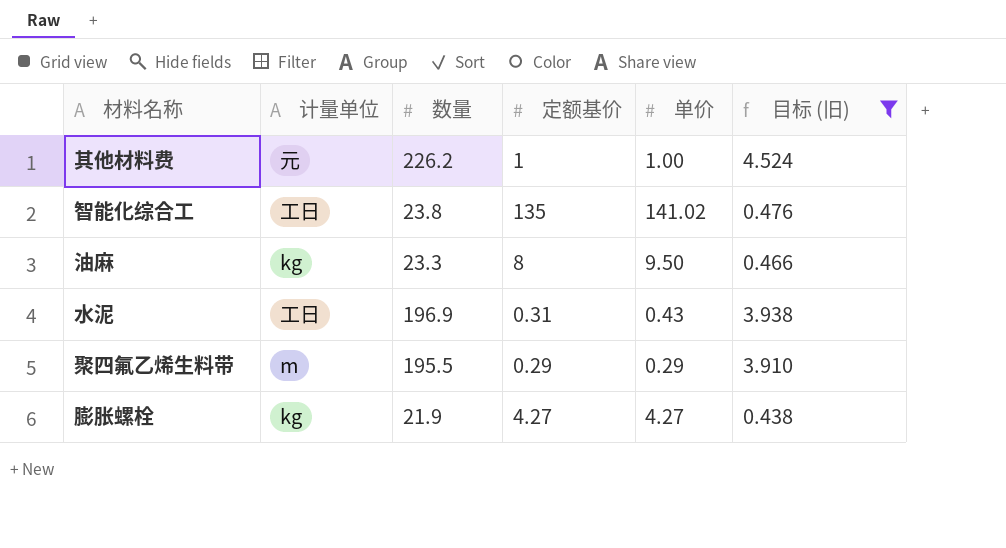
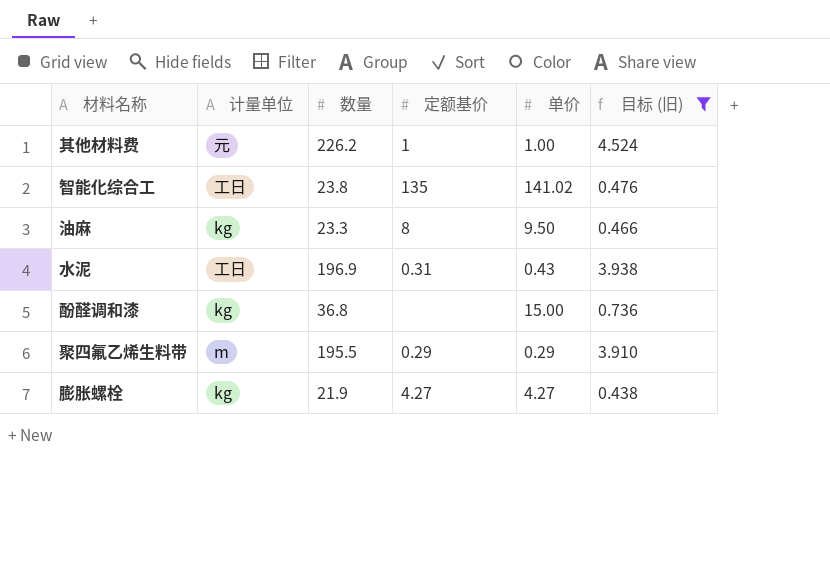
row 酚醛调和漆: none -> kg | 36.8 | none | 15.00 | 0.736

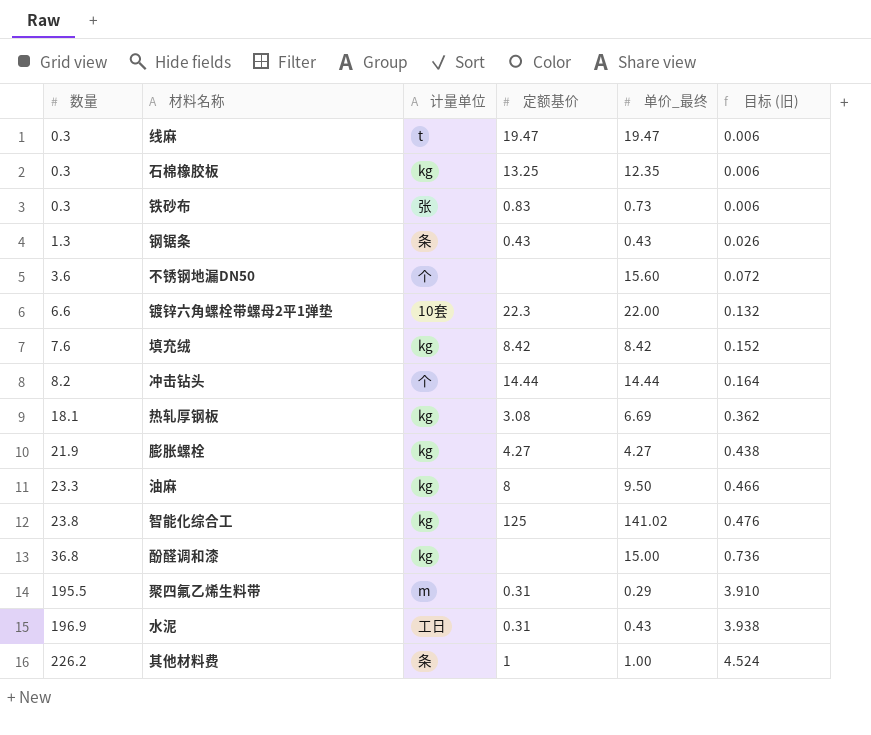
filter: 目标 (旧) >= 0.438 -> none
row order: none -> 数量 ascending
column 数量 | position: 3 -> 1
column name: 单价 -> 单价_最终
智能化综合工 | 计量单位: 工日 -> kg
智能化综合工 | 定额基价: 135 -> 125
聚四氟乙烯生料带 | 定额基价: 0.29 -> 0.31
其他材料费 | 计量单位: 元 -> 条

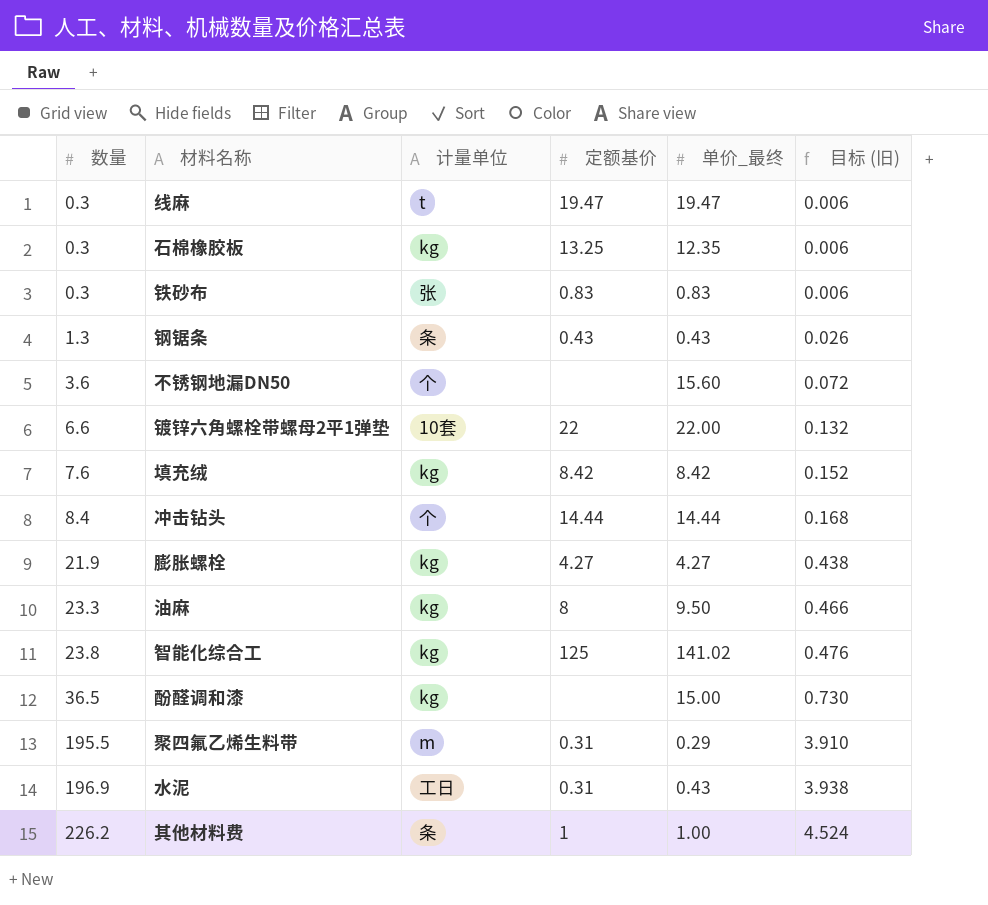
row 热轧厚钢板: 18.1 | kg | 3.08 | 6.69 | 0.362 -> none
铁砂布 | 单价_最终: 0.73 -> 0.83
镀锌六角螺栓带螺母2平1弹垫 | 定额基价: 22.3 -> 22
冲击钻头 | 数量: 8.2 -> 8.4
冲击钻头 | 目标 (旧): 0.164 -> 0.168
酚醛调和漆 | 数量: 36.8 -> 36.5
酚醛调和漆 | 目标 (旧): 0.736 -> 0.730

